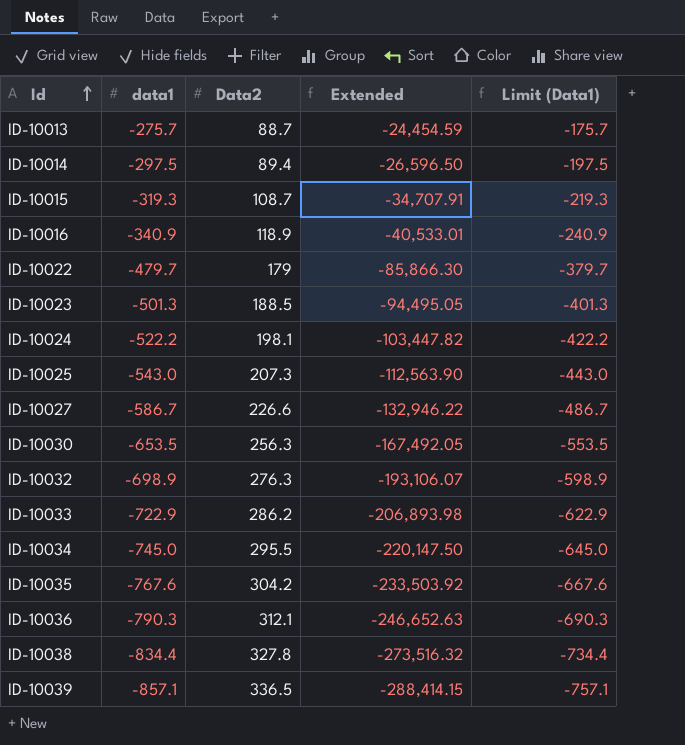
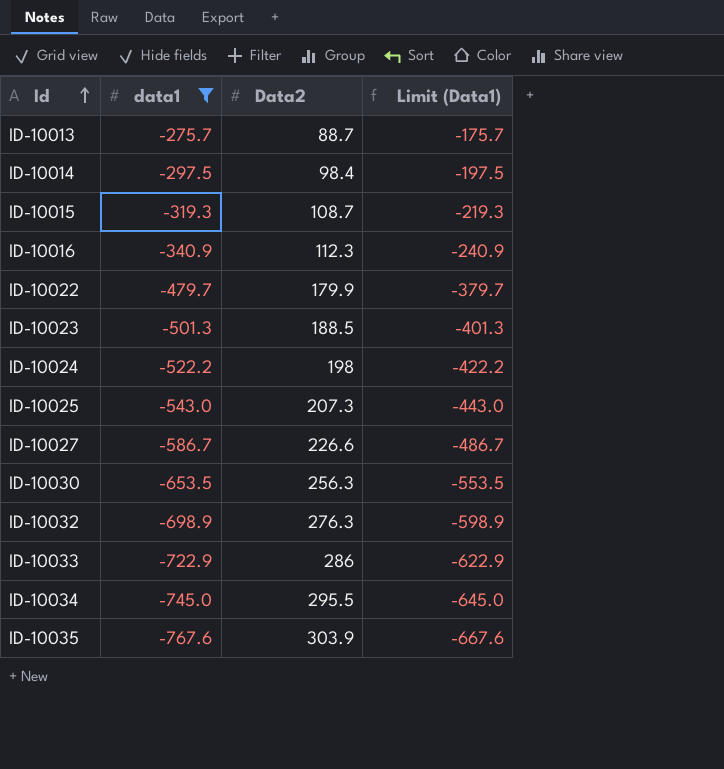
filter: none -> data1 >= -767.6
column Extended | formula: [data1] * [Data2] -> none
ID-10014 | Data2: 89.4 -> 98.4
ID-10016 | Data2: 118.9 -> 112.3
ID-10022 | Data2: 179 -> 179.9
ID-10024 | Data2: 198.1 -> 198
ID-10033 | Data2: 286.2 -> 286
ID-10035 | Data2: 304.2 -> 303.9

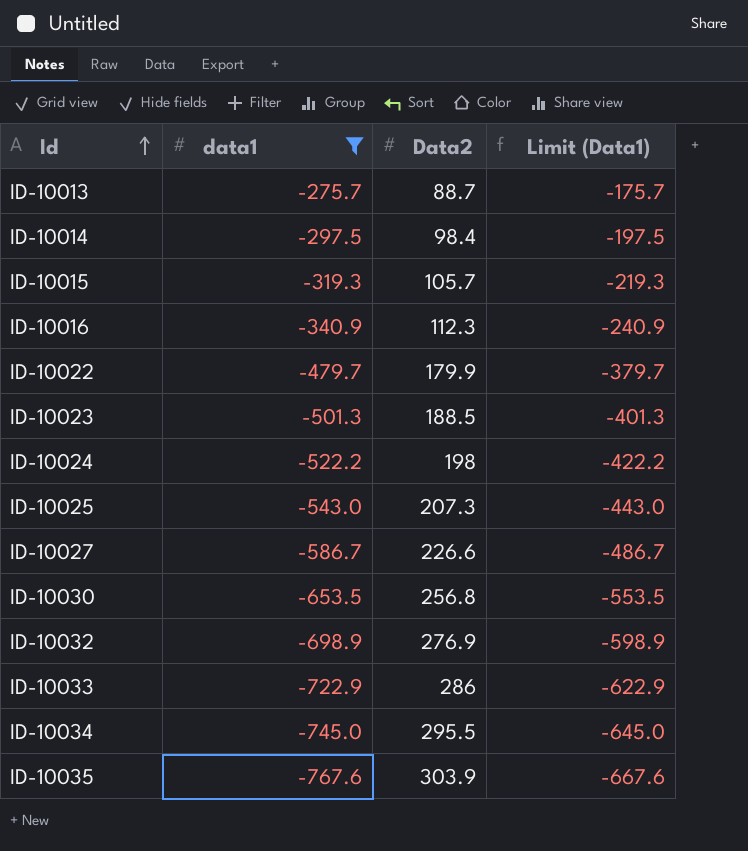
ID-10015 | Data2: 108.7 -> 105.7
ID-10030 | Data2: 256.3 -> 256.8
ID-10032 | Data2: 276.3 -> 276.9

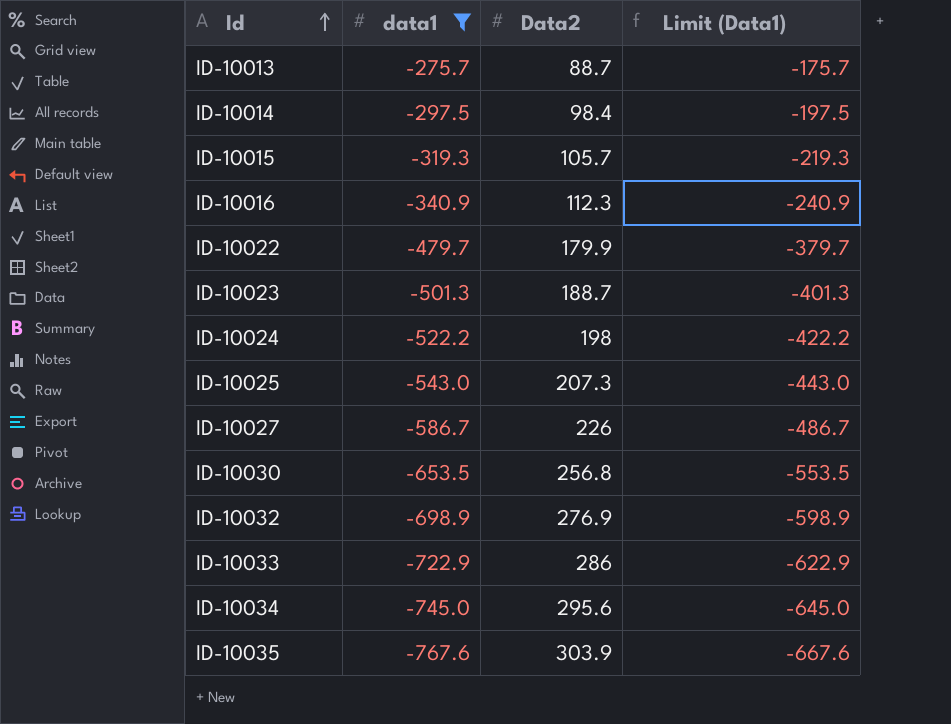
ID-10023 | Data2: 188.5 -> 188.7
ID-10027 | Data2: 226.6 -> 226
ID-10034 | Data2: 295.5 -> 295.6

